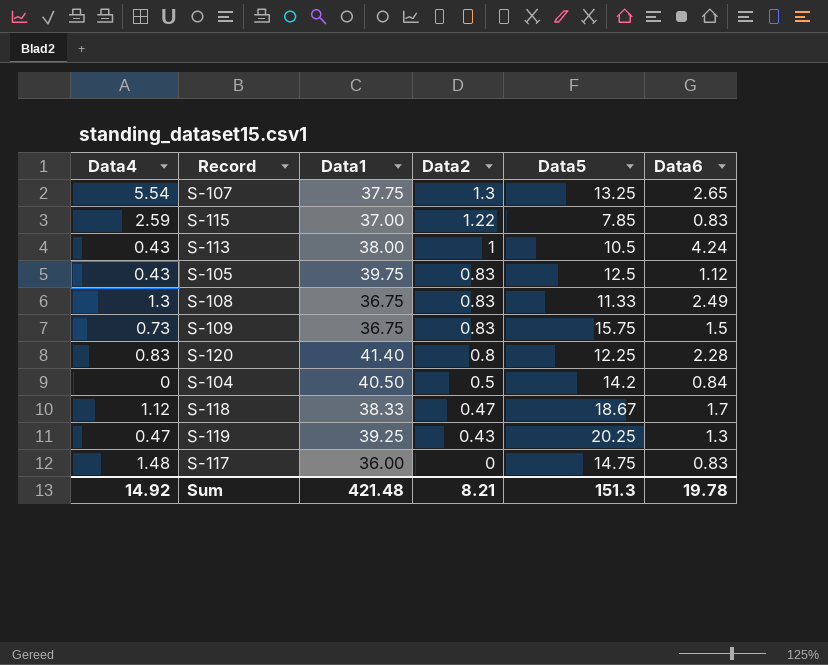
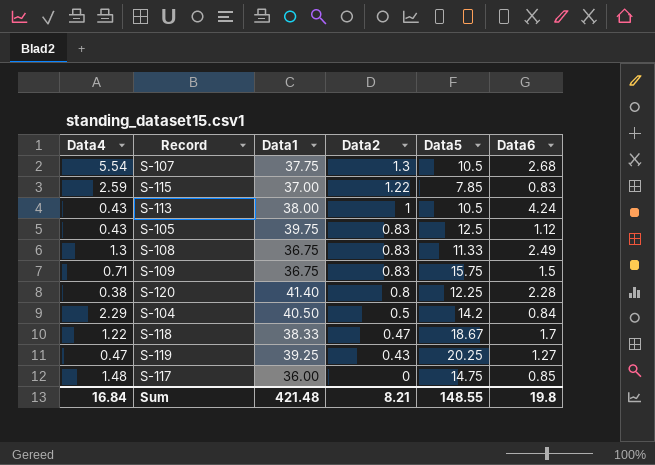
S-107 | Data5: 13.25 -> 10.5
S-107 | Data6: 2.65 -> 2.68
S-109 | Data4: 0.73 -> 0.71
S-120 | Data4: 0.83 -> 0.38
S-104 | Data4: 0 -> 2.29
S-118 | Data4: 1.12 -> 1.22
S-119 | Data6: 1.3 -> 1.27
S-117 | Data6: 0.83 -> 0.85
Sum | Data4: 14.92 -> 16.84
Sum | Data5: 151.3 -> 148.55
Sum | Data6: 19.78 -> 19.8

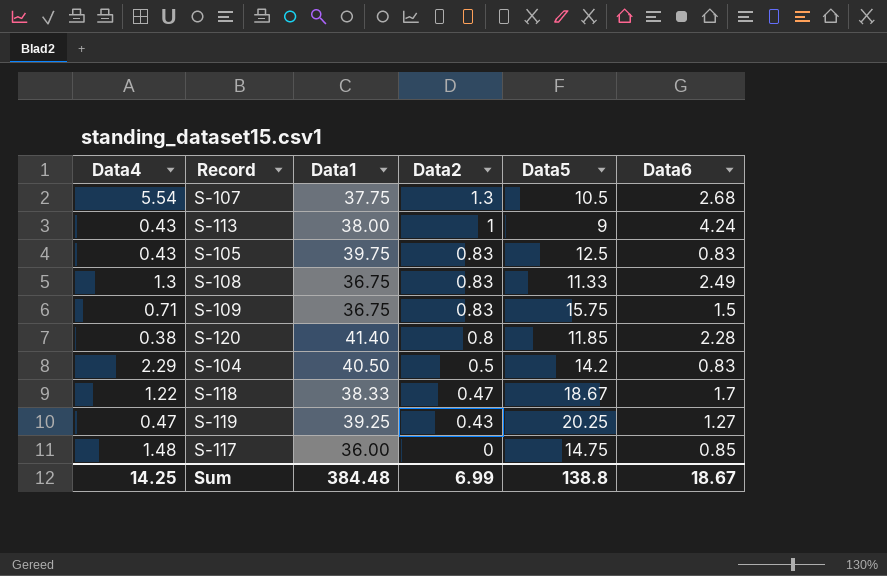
row S-115: 2.59 | 37.00 | 1.22 | 7.85 | 0.83 -> none
S-113 | Data5: 10.5 -> 9
S-105 | Data6: 1.12 -> 0.83
S-120 | Data5: 12.25 -> 11.85
S-104 | Data6: 0.84 -> 0.83
Sum | Data4: 16.84 -> 14.25
Sum | Data1: 421.48 -> 384.48
Sum | Data2: 8.21 -> 6.99
Sum | Data5: 148.55 -> 138.8
Sum | Data6: 19.8 -> 18.67

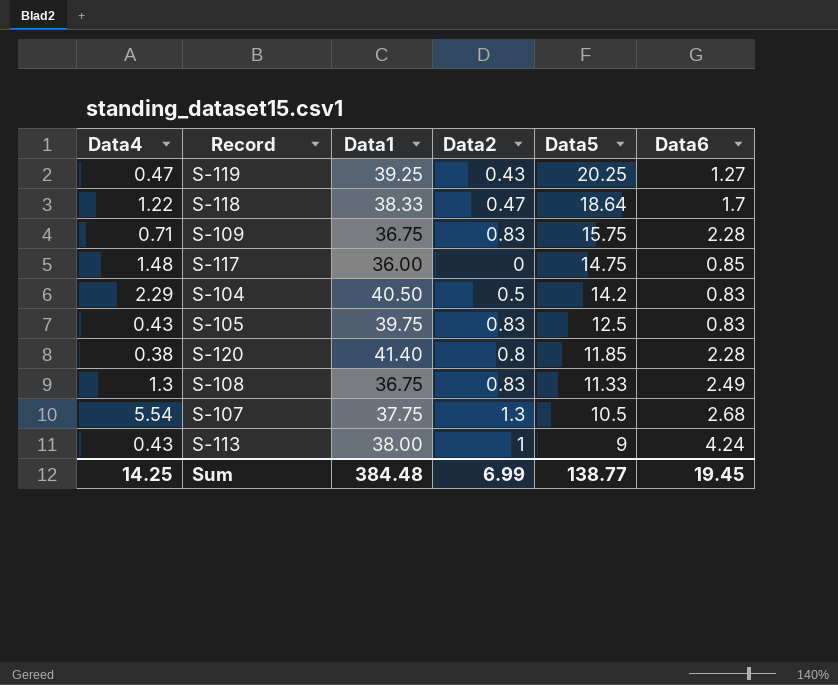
row order: Data2 descending -> Data5 descending
S-118 | Data5: 18.67 -> 18.64
S-109 | Data6: 1.5 -> 2.28
Sum | Data5: 138.8 -> 138.77
Sum | Data6: 18.67 -> 19.45

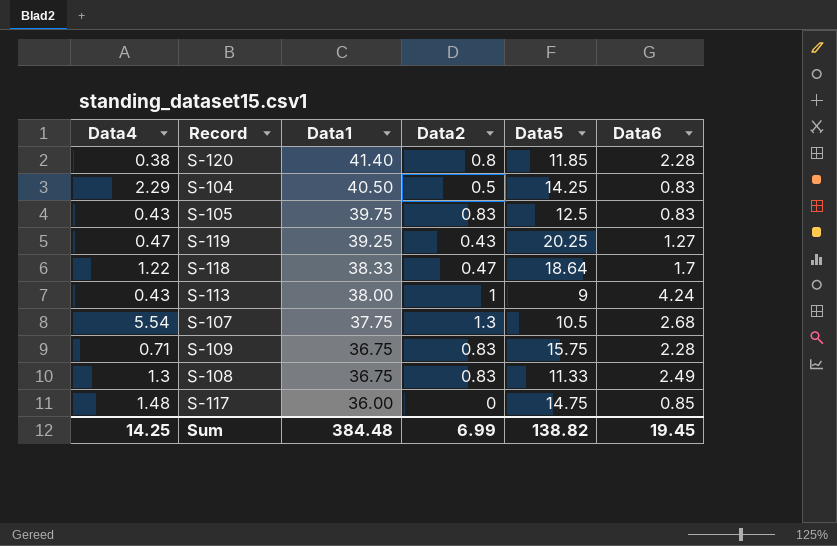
row order: Data5 descending -> Data1 descending
S-104 | Data5: 14.2 -> 14.25
Sum | Data5: 138.77 -> 138.82

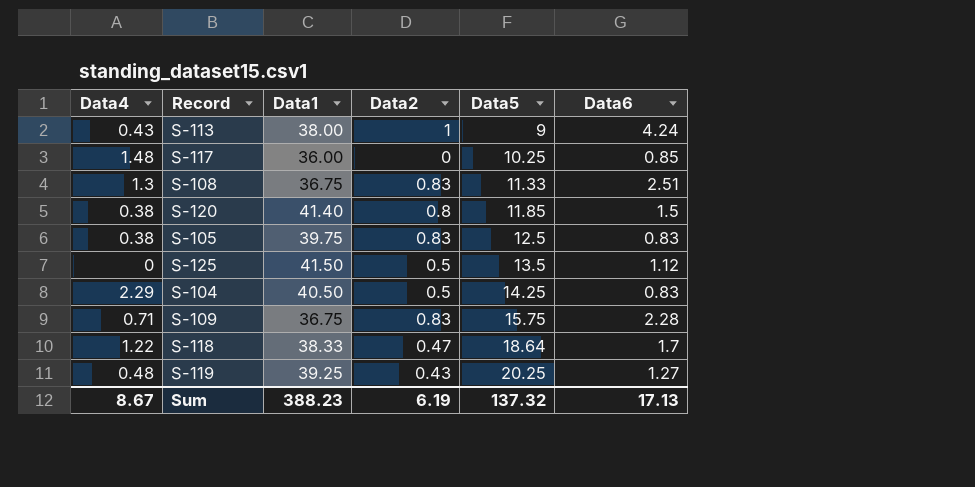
row order: Data1 descending -> Data5 ascending
row S-107: 5.54 | 37.75 | 1.3 | 10.5 | 2.68 -> none
S-117 | Data5: 14.75 -> 10.25
S-108 | Data6: 2.49 -> 2.51
S-120 | Data6: 2.28 -> 1.5
S-105 | Data4: 0.43 -> 0.38
row S-125: none -> 0 | 41.50 | 0.5 | 13.5 | 1.12
S-119 | Data4: 0.47 -> 0.48
Sum | Data4: 14.25 -> 8.67
Sum | Data1: 384.48 -> 388.23
Sum | Data2: 6.99 -> 6.19
Sum | Data5: 138.82 -> 137.32
Sum | Data6: 19.45 -> 17.13

